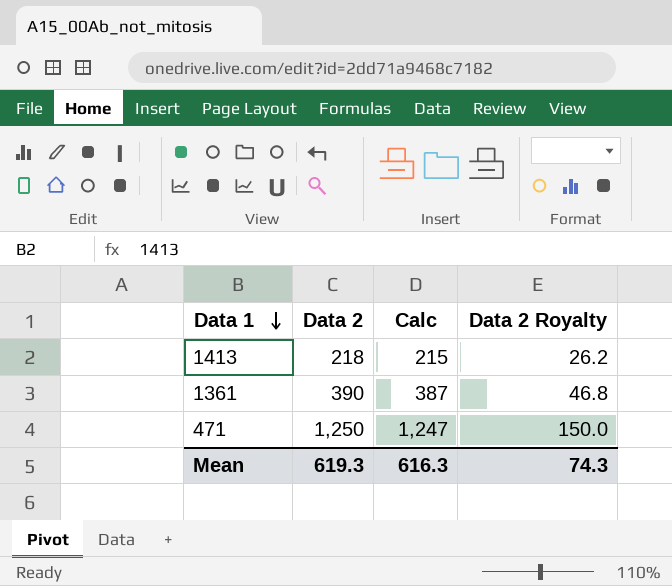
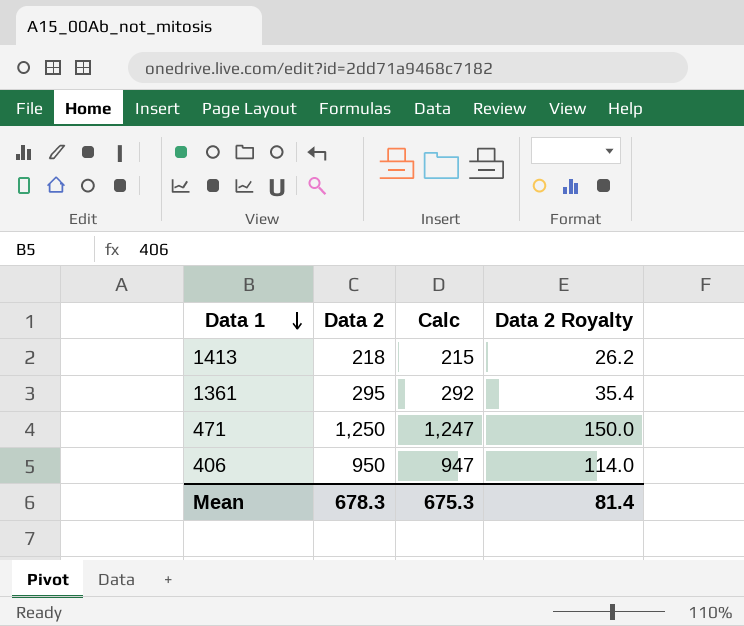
1361 | Data 2: 390 -> 295
1361 | Calc: 387 -> 292
1361 | Data 2 Royalty: 46.8 -> 35.4
row 406: none -> 950 | 947 | 114.0
Mean | Data 2: 619.3 -> 678.3
Mean | Calc: 616.3 -> 675.3
Mean | Data 2 Royalty: 74.3 -> 81.4

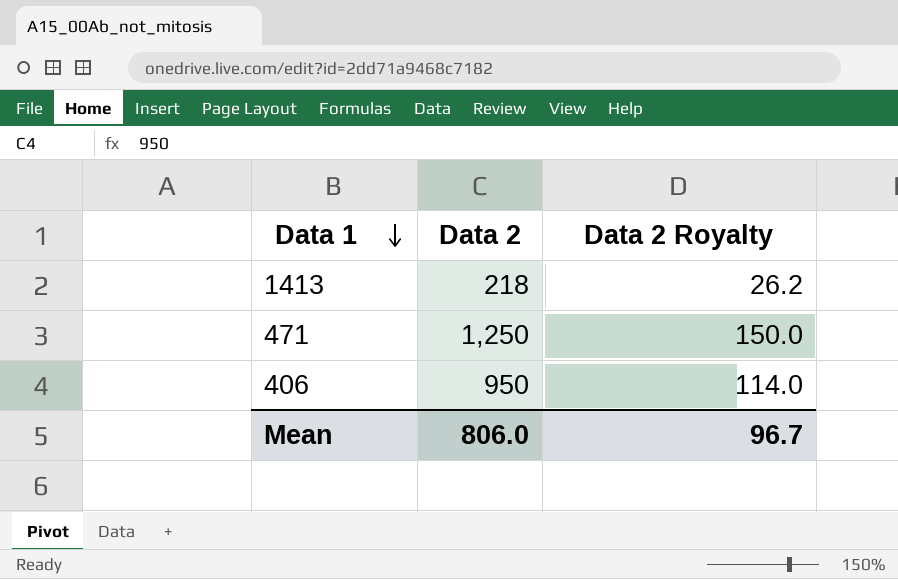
column Calc | formula: [Data 2] - 3 -> none
row 1361: 295 | 292 | 35.4 -> none
Mean | Data 2: 678.3 -> 806.0
Mean | Data 2 Royalty: 81.4 -> 96.7

